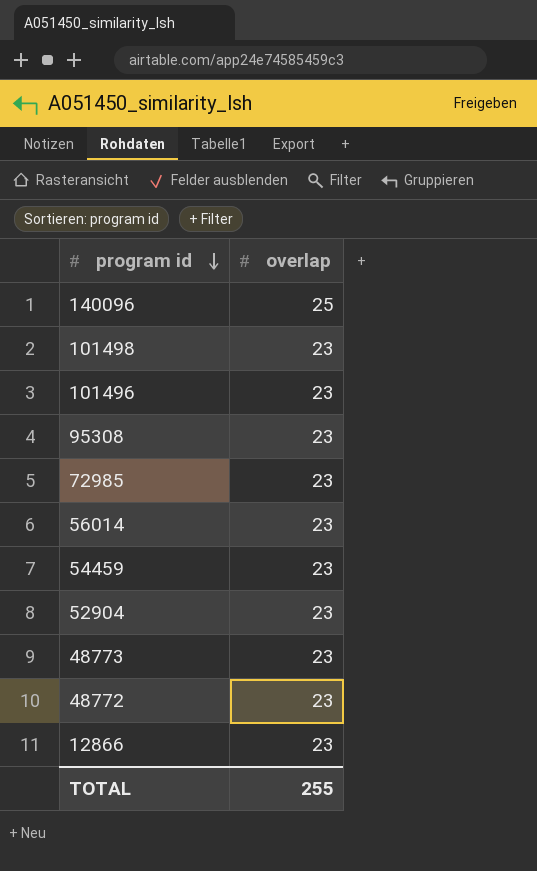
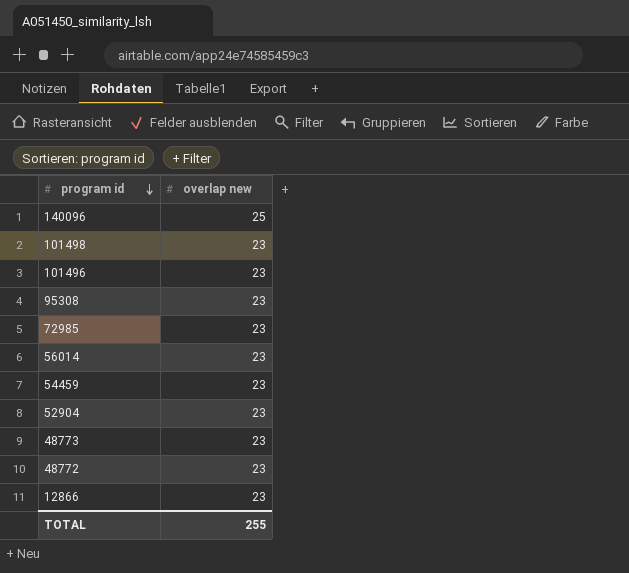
column name: overlap -> overlap new

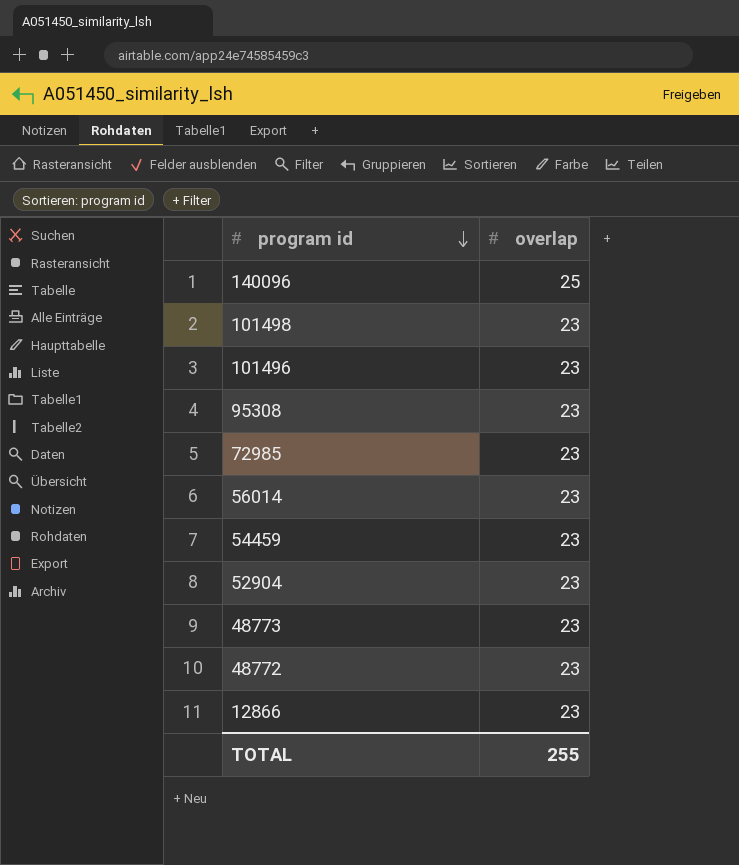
column name: overlap new -> overlap

